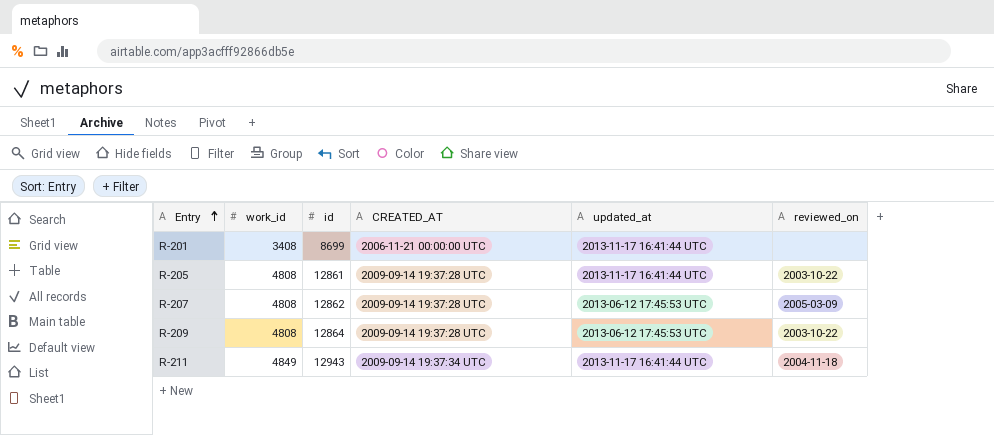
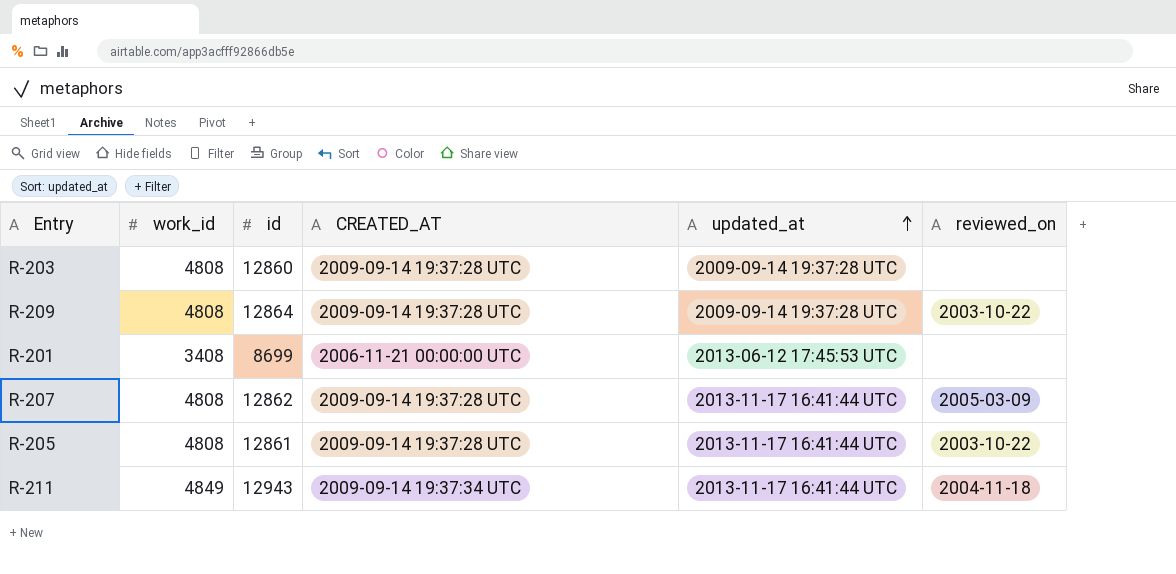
row order: Entry ascending -> updated_at ascending
row R-203: none -> 4808 | 12860 | 2009-09-14 19:37:28 UTC | 2009-09-14 19:37:28 UTC | none
R-209 | updated_at: 2013-06-12 17:45:53 UTC -> 2009-09-14 19:37:28 UTC
R-201 | updated_at: 2013-11-17 16:41:44 UTC -> 2013-06-12 17:45:53 UTC
R-207 | updated_at: 2013-06-12 17:45:53 UTC -> 2013-11-17 16:41:44 UTC

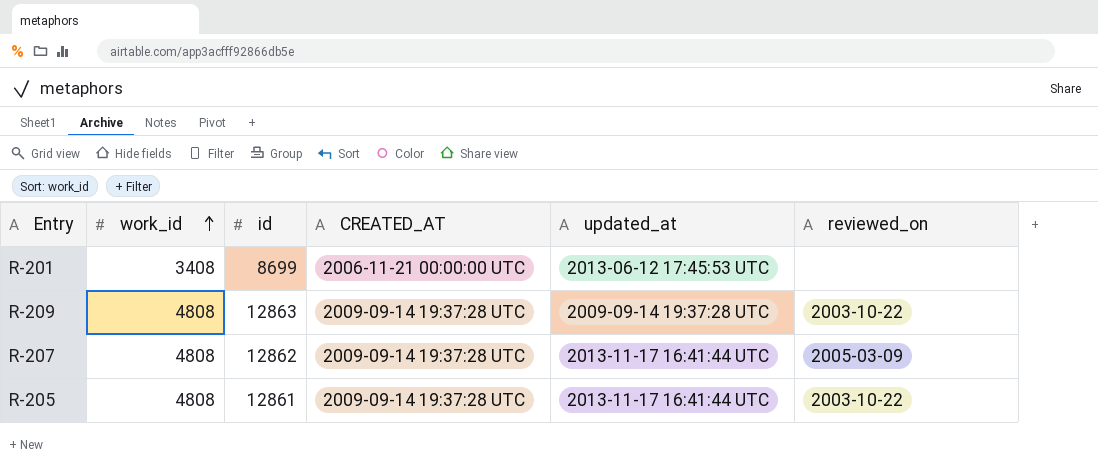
row order: updated_at ascending -> work_id ascending
row R-203: 4808 | 12860 | 2009-09-14 19:37:28 UTC | 2009-09-14 19:37:28 UTC | none -> none
row R-211: 4849 | 12943 | 2009-09-14 19:37:34 UTC | 2013-11-17 16:41:44 UTC | 2004-11-18 -> none
R-209 | id: 12864 -> 12863

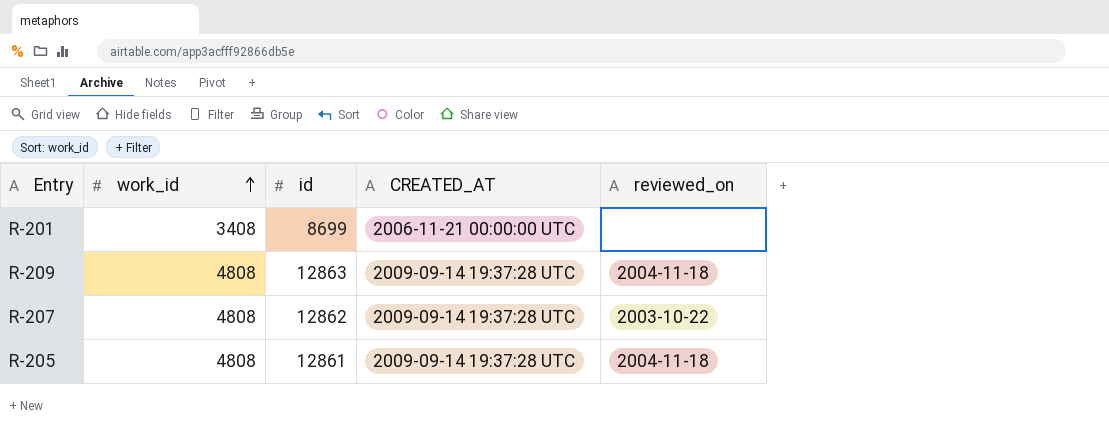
column updated_at | position: 5 -> none
R-209 | reviewed_on: 2003-10-22 -> 2004-11-18
R-207 | reviewed_on: 2005-03-09 -> 2003-10-22
R-205 | reviewed_on: 2003-10-22 -> 2004-11-18

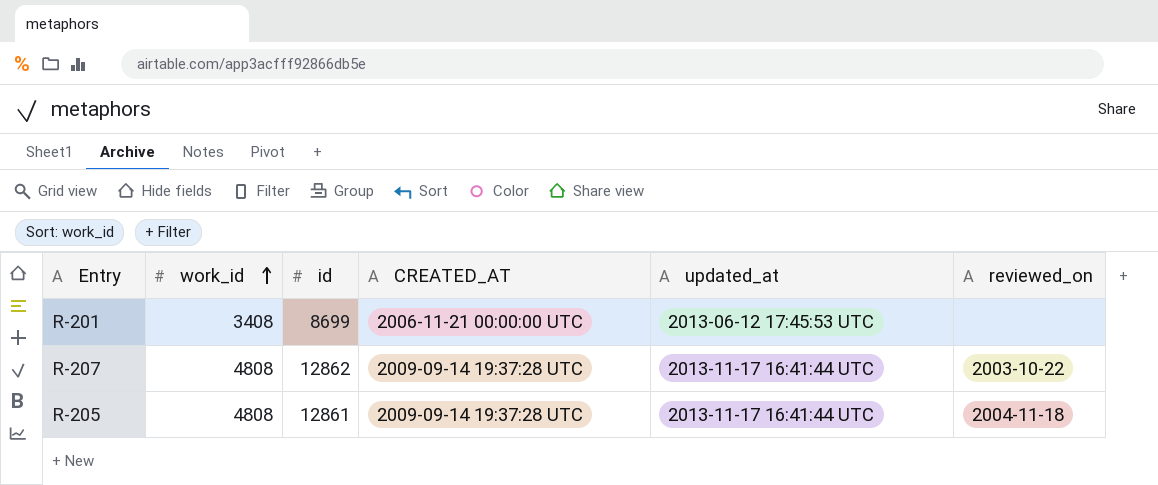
column updated_at | position: none -> 5
row R-209: 4808 | 12863 | 2009-09-14 19:37:28 UTC | 2004-11-18 -> none

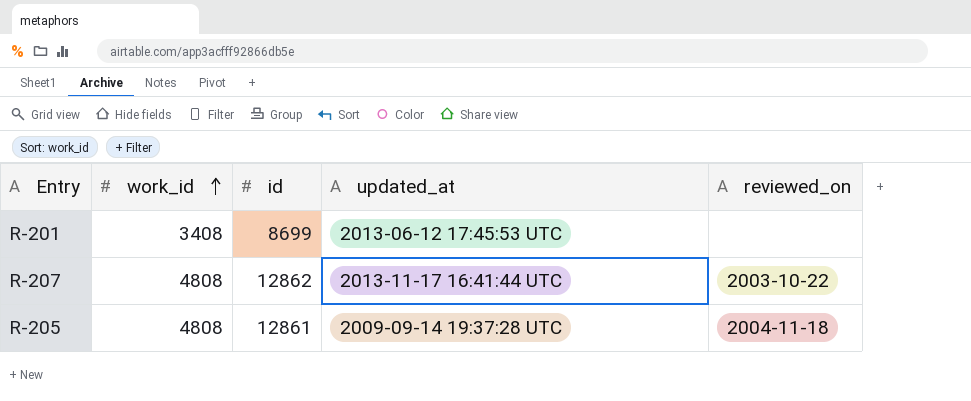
column CREATED_AT | position: 4 -> none
R-205 | updated_at: 2013-11-17 16:41:44 UTC -> 2009-09-14 19:37:28 UTC

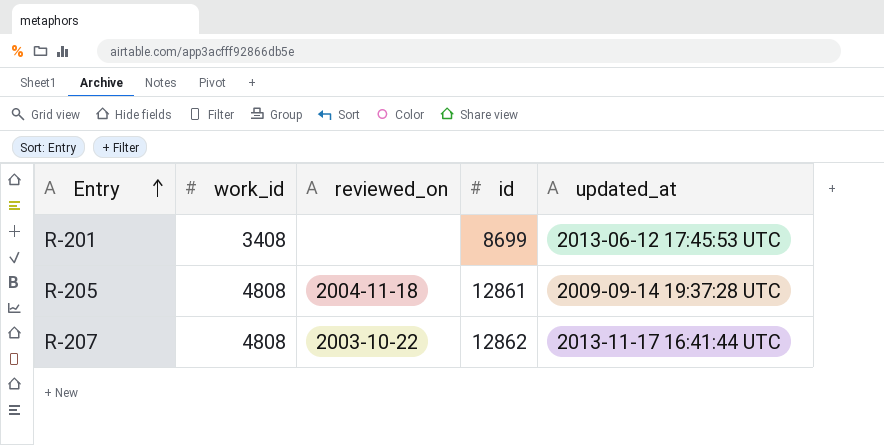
row order: work_id ascending -> Entry ascending
column reviewed_on | position: 5 -> 3

